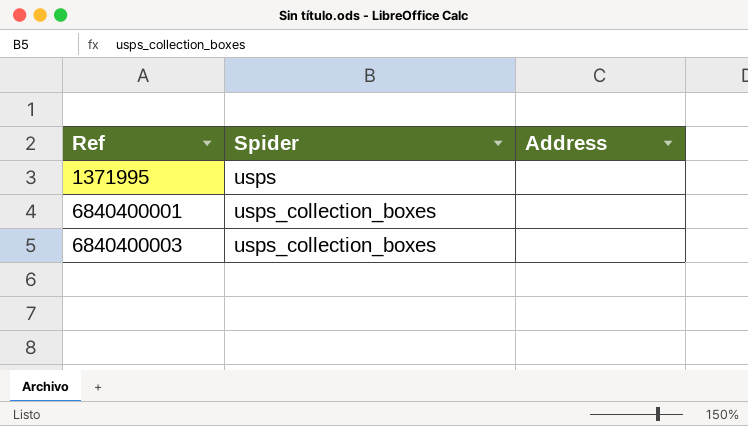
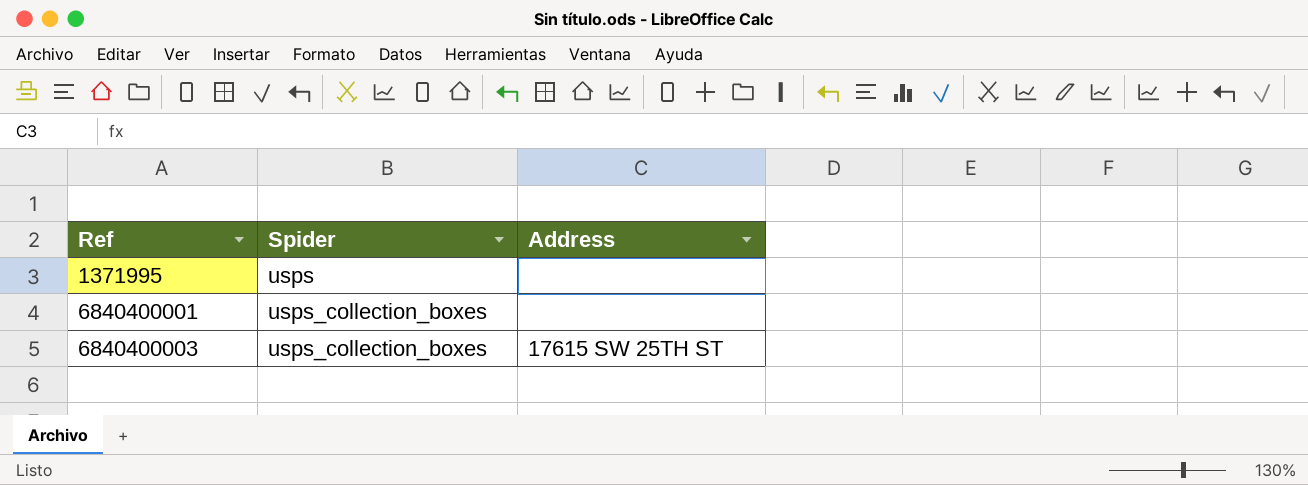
6840400003 | Address: none -> 17615 SW 25TH ST

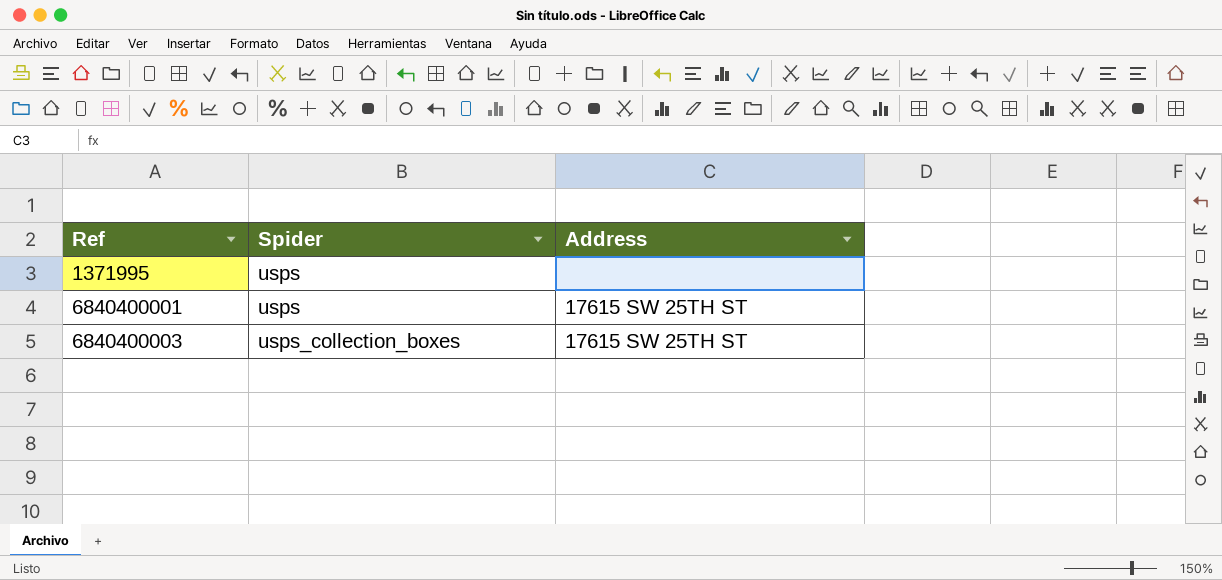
6840400001 | Spider: usps_collection_boxes -> usps
6840400001 | Address: none -> 17615 SW 25TH ST

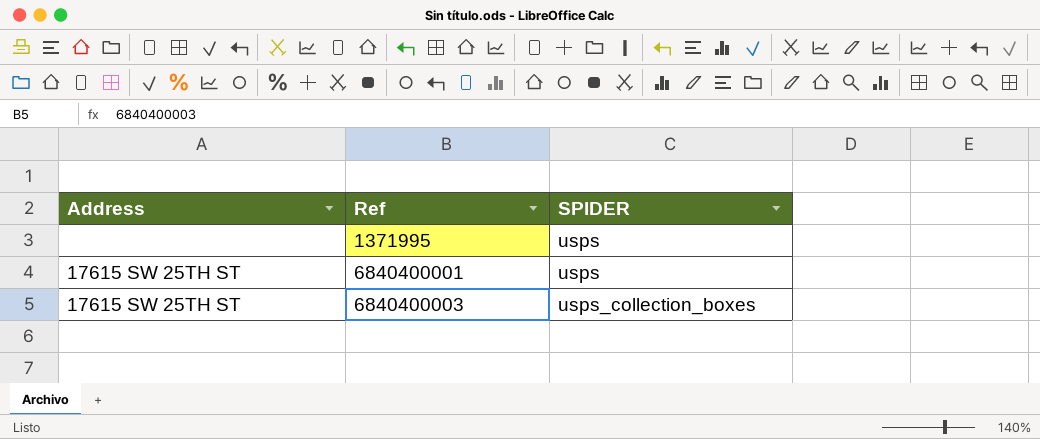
column Address | position: 3 -> 1
column name: Spider -> SPIDER

